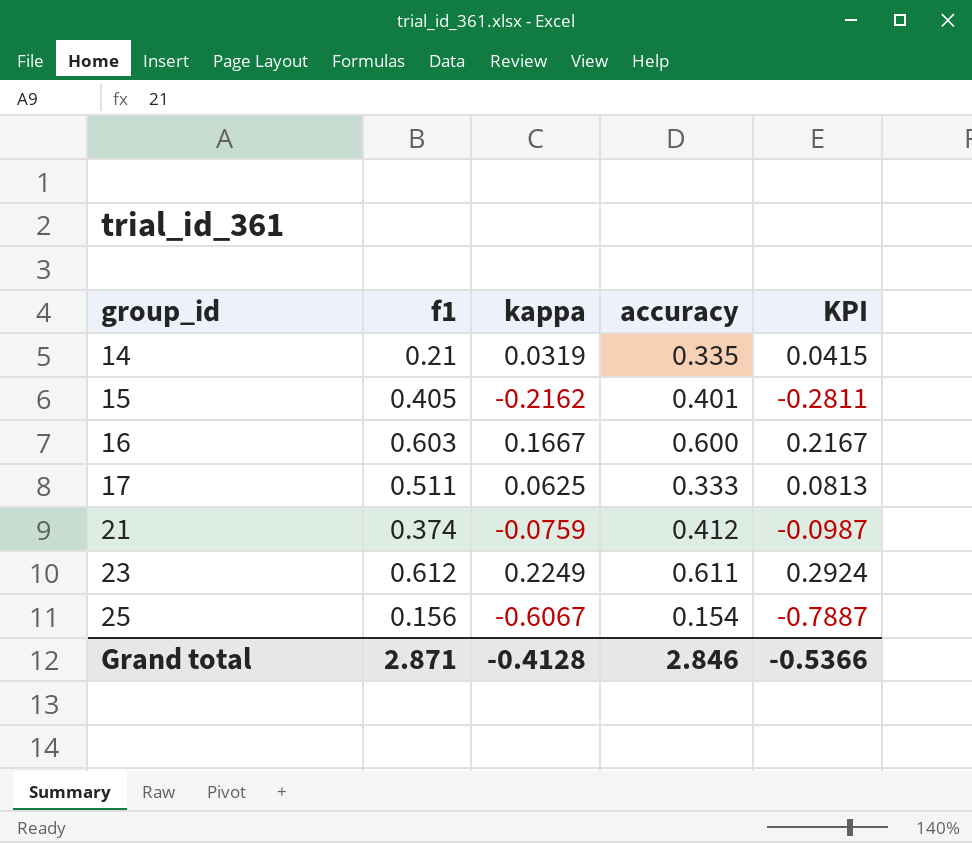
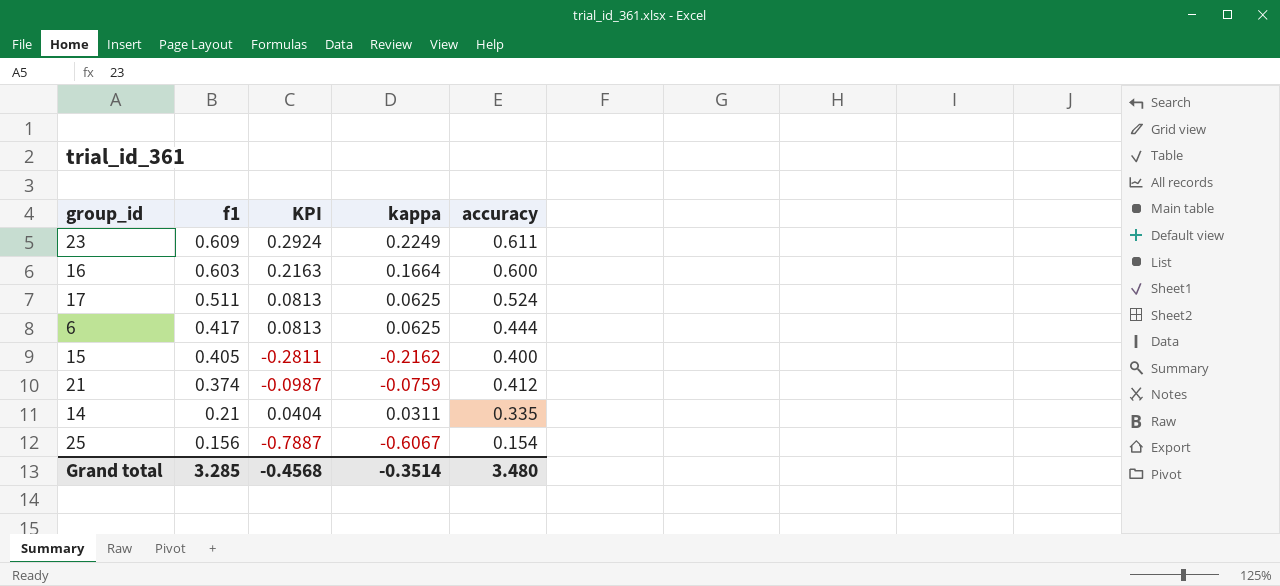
row order: group_id ascending -> f1 descending
column KPI | position: 5 -> 3
23 | f1: 0.612 -> 0.609
16 | KPI: 0.2167 -> 0.2163
16 | kappa: 0.1667 -> 0.1664
17 | accuracy: 0.333 -> 0.524
row 6: none -> 0.417 | 0.0813 | 0.0625 | 0.444
15 | accuracy: 0.401 -> 0.400
14 | KPI: 0.0415 -> 0.0404
14 | kappa: 0.0319 -> 0.0311
Grand total | f1: 2.871 -> 3.285
Grand total | KPI: -0.5366 -> -0.4568
Grand total | kappa: -0.4128 -> -0.3514
Grand total | accuracy: 2.846 -> 3.480

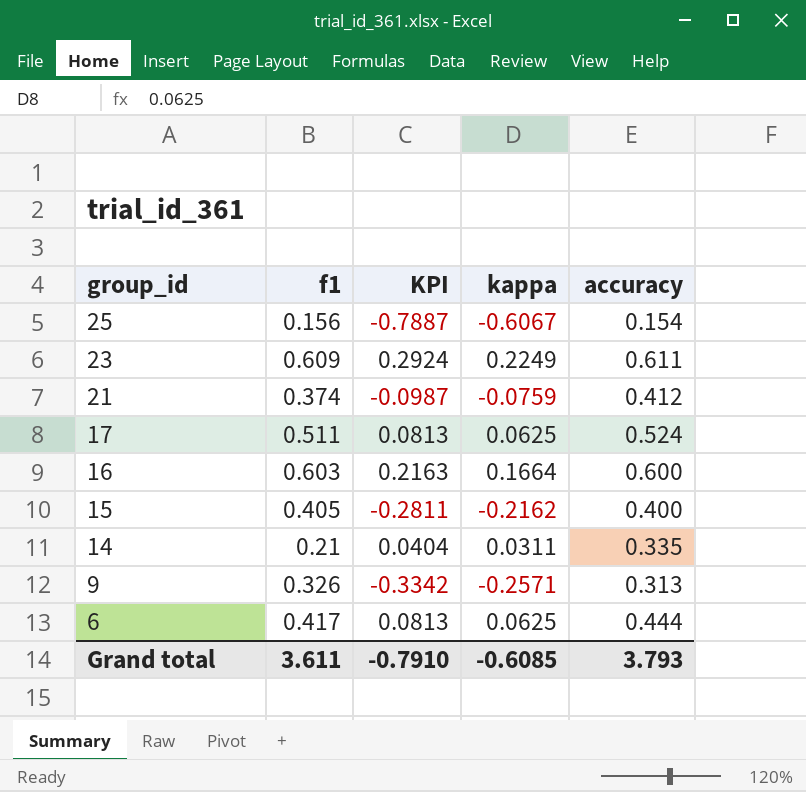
row order: f1 descending -> group_id descending
row 9: none -> 0.326 | -0.3342 | -0.2571 | 0.313
Grand total | f1: 3.285 -> 3.611
Grand total | KPI: -0.4568 -> -0.7910
Grand total | kappa: -0.3514 -> -0.6085
Grand total | accuracy: 3.480 -> 3.793

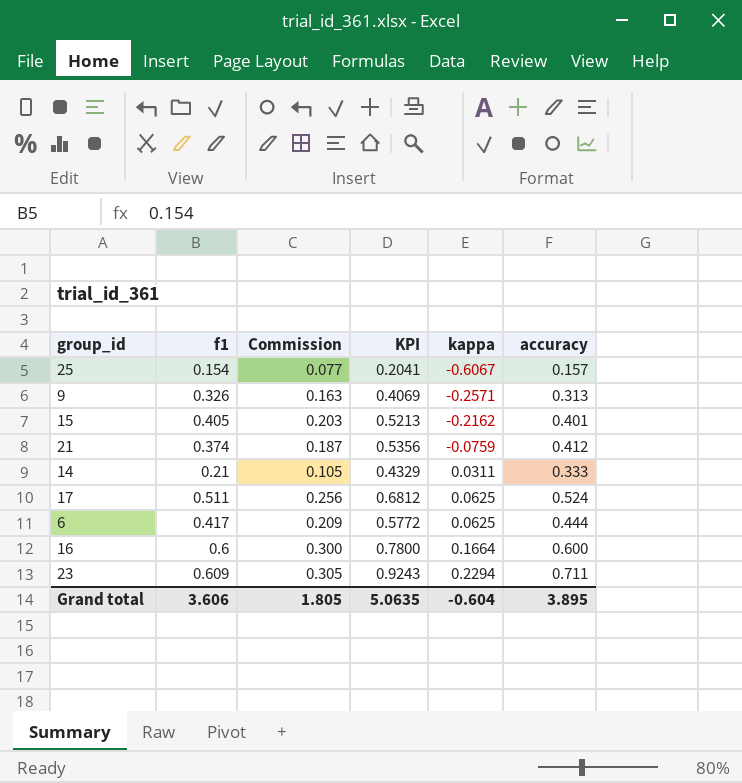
row order: group_id descending -> kappa ascending
column Commission | formula: none -> [f1] * 0.5
column KPI | formula: [kappa] * 1.3 -> [accuracy] * 1.3
25 | f1: 0.156 -> 0.154
25 | accuracy: 0.154 -> 0.157
15 | accuracy: 0.400 -> 0.401
14 | accuracy: 0.335 -> 0.333
16 | f1: 0.603 -> 0.6
23 | kappa: 0.2249 -> 0.2294
23 | accuracy: 0.611 -> 0.711
Grand total | f1: 3.611 -> 3.606
Grand total | KPI: -0.7910 -> 5.0635
Grand total | kappa: -0.6085 -> -0.604
Grand total | accuracy: 3.793 -> 3.895

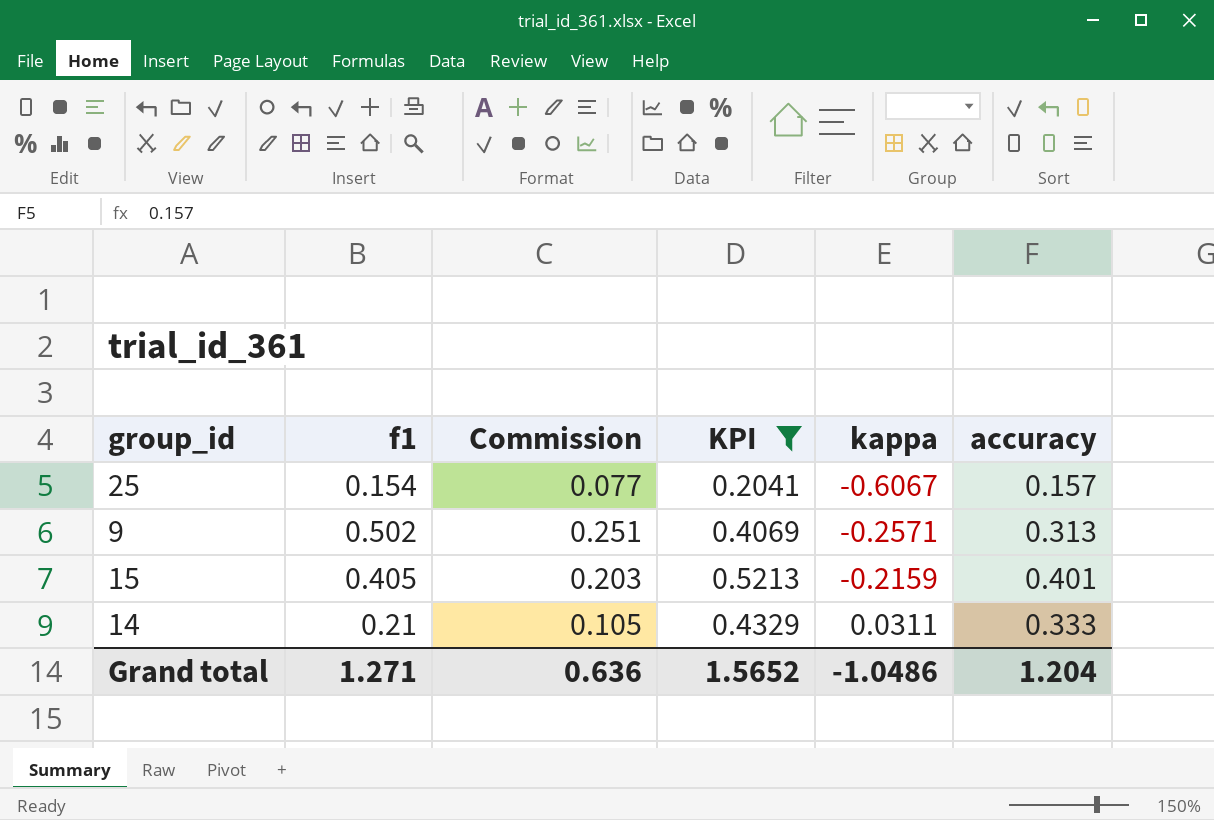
filter: none -> KPI <= 0.5213
9 | f1: 0.326 -> 0.502
9 | Commission: 0.163 -> 0.251
15 | kappa: -0.2162 -> -0.2159
Grand total | f1: 3.606 -> 1.271
Grand total | Commission: 1.805 -> 0.636
Grand total | KPI: 5.0635 -> 1.5652
Grand total | kappa: -0.604 -> -1.0486
Grand total | accuracy: 3.895 -> 1.204

